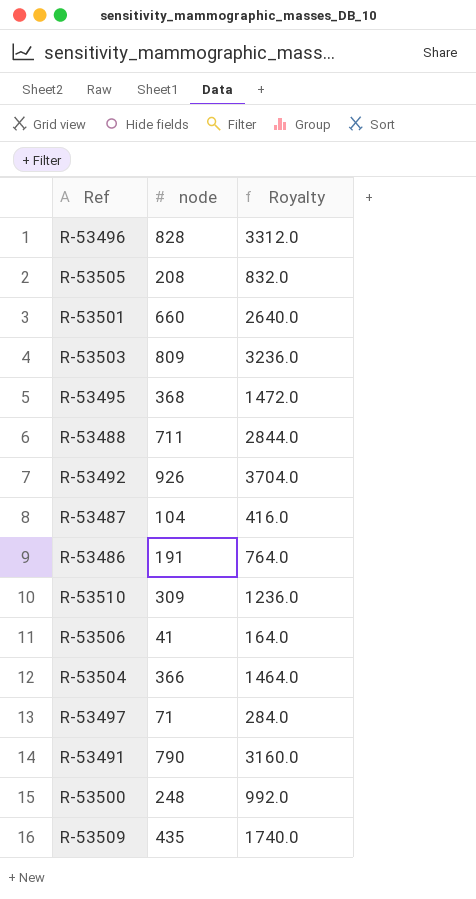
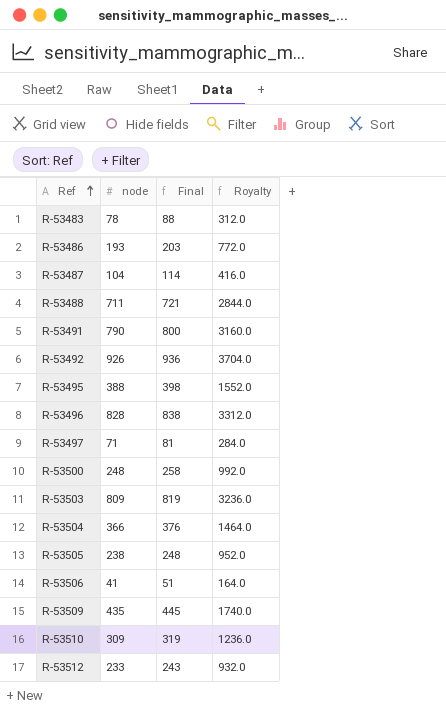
row order: none -> Ref ascending
column Final | formula: none -> [node] + 10
row R-53501: 660 | 2640.0 -> none
row R-53483: none -> 78 | 88 | 312.0
R-53486 | node: 191 -> 193
R-53486 | Royalty: 764.0 -> 772.0
R-53495 | node: 368 -> 388
R-53495 | Royalty: 1472.0 -> 1552.0
R-53505 | node: 208 -> 238
R-53505 | Royalty: 832.0 -> 952.0
row R-53512: none -> 233 | 243 | 932.0

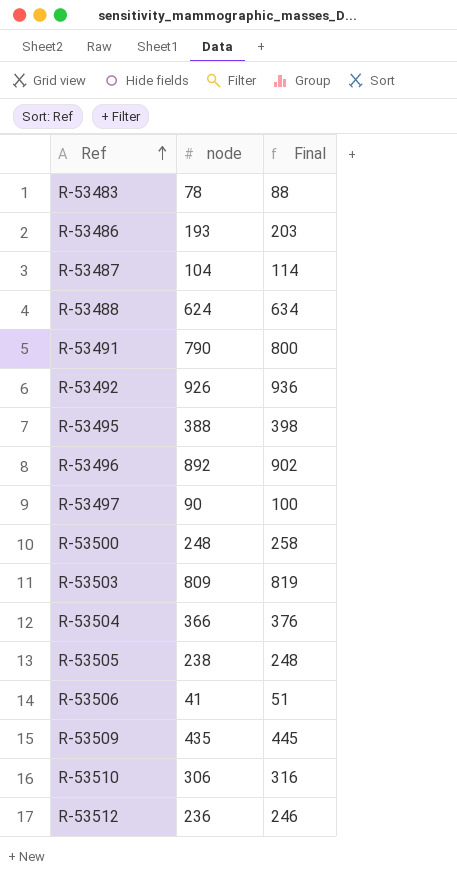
column Royalty | formula: [node] * 4 -> none
R-53488 | node: 711 -> 624
R-53488 | Final: 721 -> 634
R-53496 | node: 828 -> 892
R-53496 | Final: 838 -> 902
R-53497 | node: 71 -> 90
R-53497 | Final: 81 -> 100
R-53510 | node: 309 -> 306
R-53510 | Final: 319 -> 316
R-53512 | node: 233 -> 236
R-53512 | Final: 243 -> 246

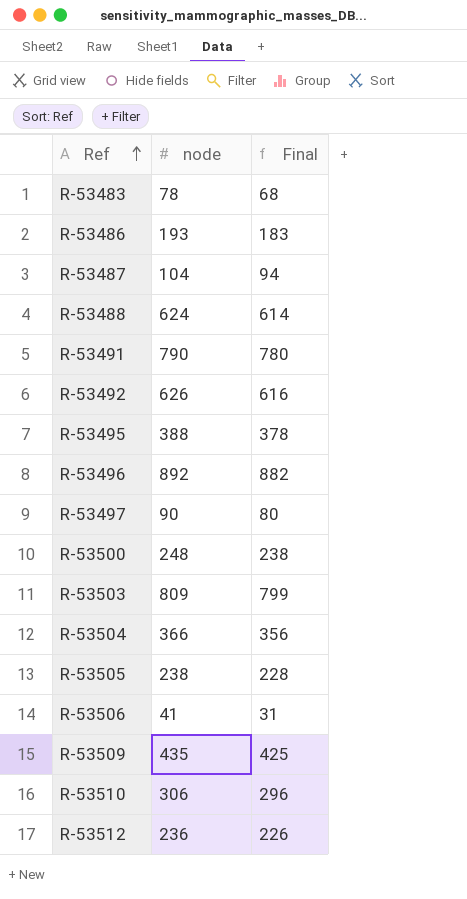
column Final | formula: [node] + 10 -> [node] - 10
R-53492 | node: 926 -> 626

